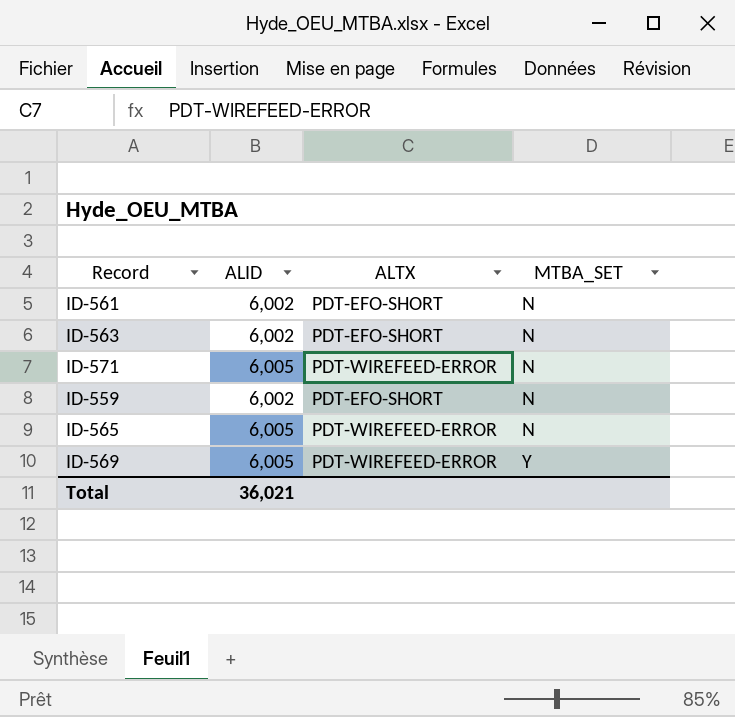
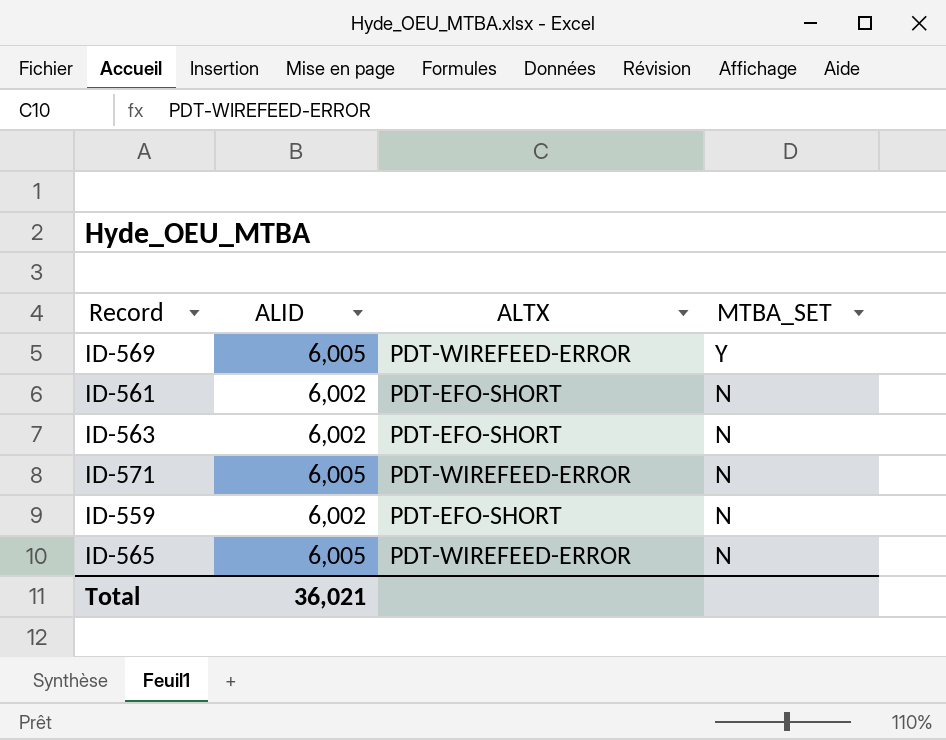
row order: MTBA_SET ascending -> MTBA_SET descending

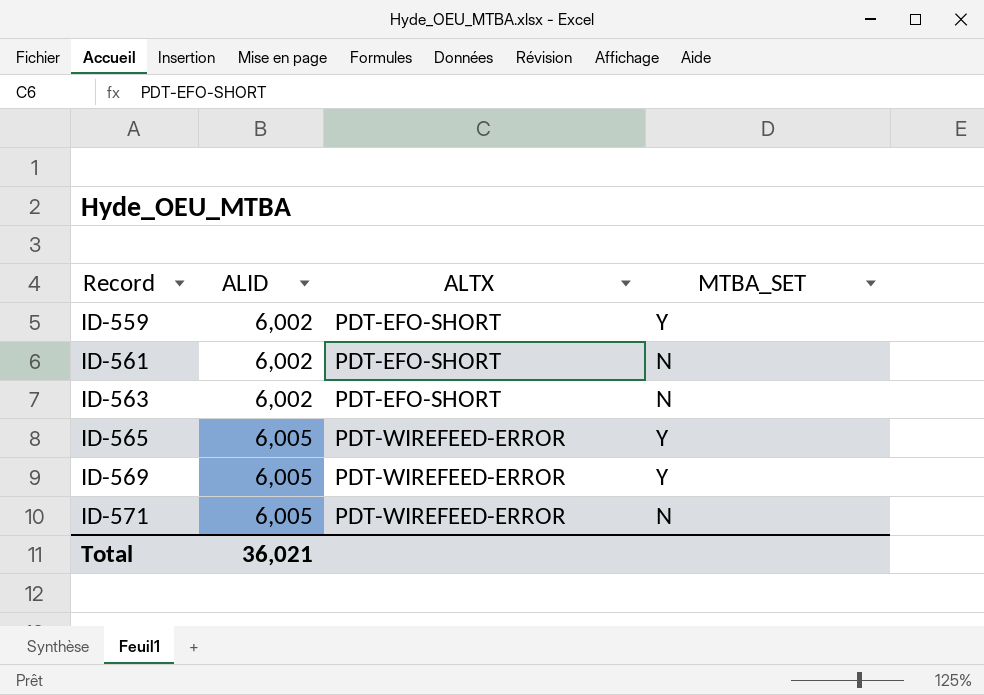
row order: MTBA_SET descending -> Record ascending
ID-559 | MTBA_SET: N -> Y
ID-565 | MTBA_SET: N -> Y

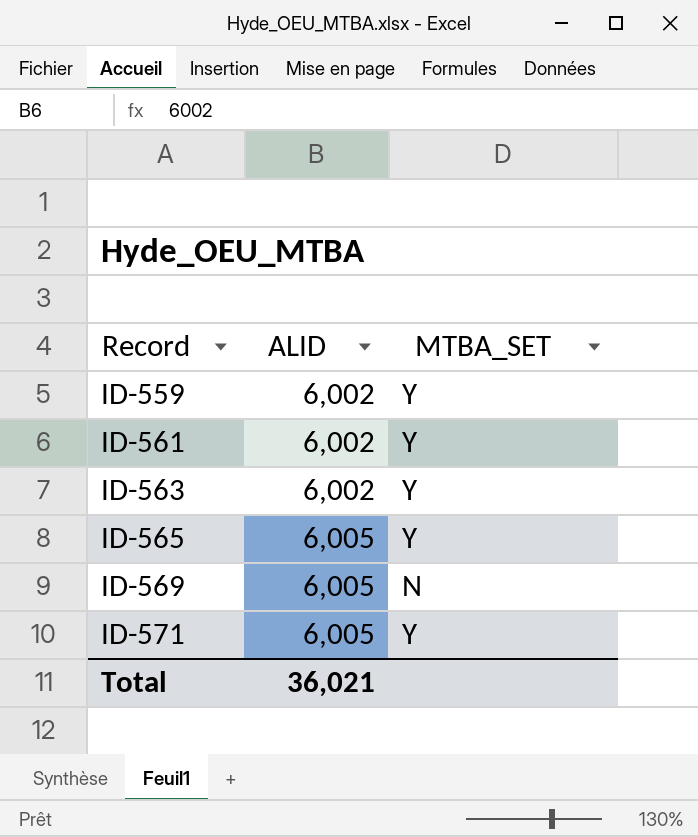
column ALTX | position: 3 -> none
ID-561 | MTBA_SET: N -> Y
ID-563 | MTBA_SET: N -> Y
ID-569 | MTBA_SET: Y -> N
ID-571 | MTBA_SET: N -> Y

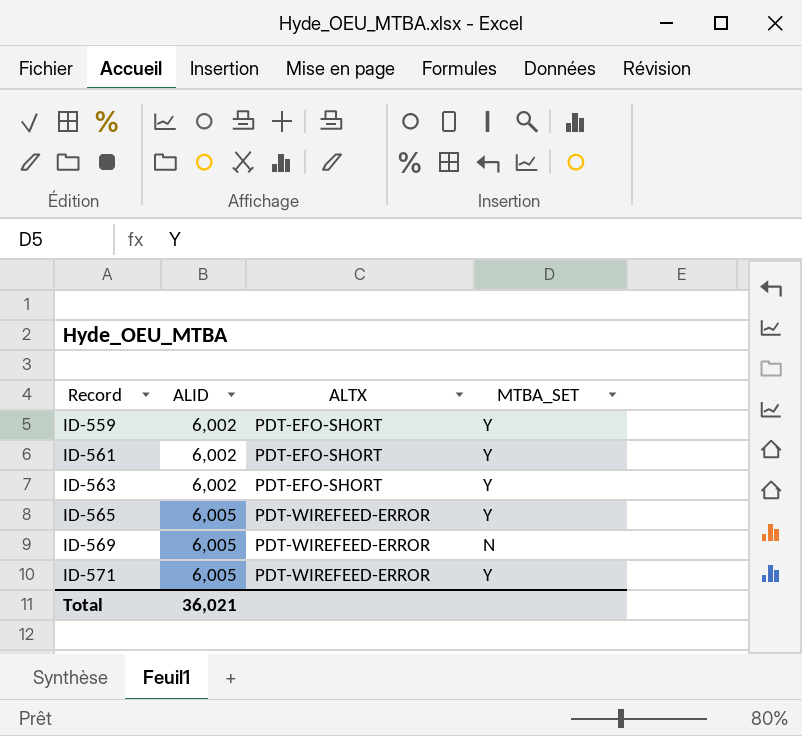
column ALTX | position: none -> 3

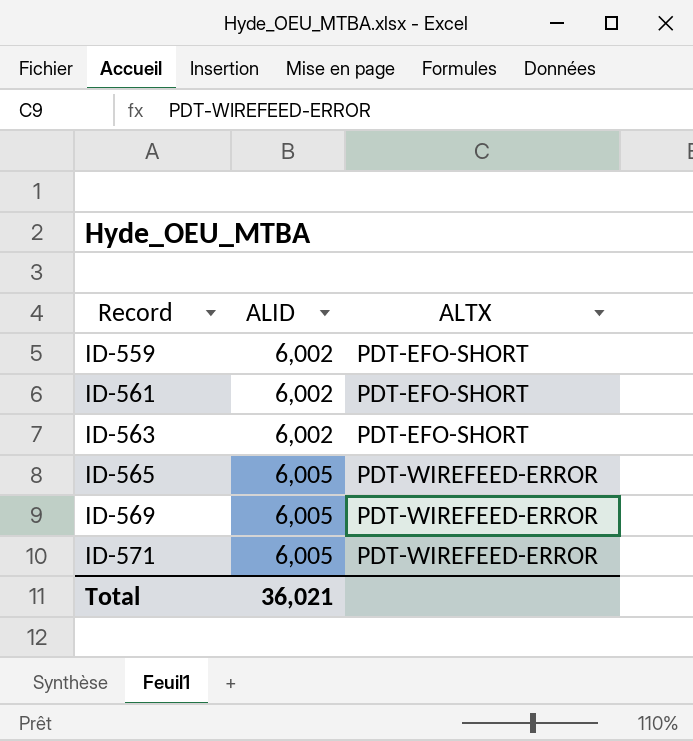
column MTBA_SET | position: 4 -> none

